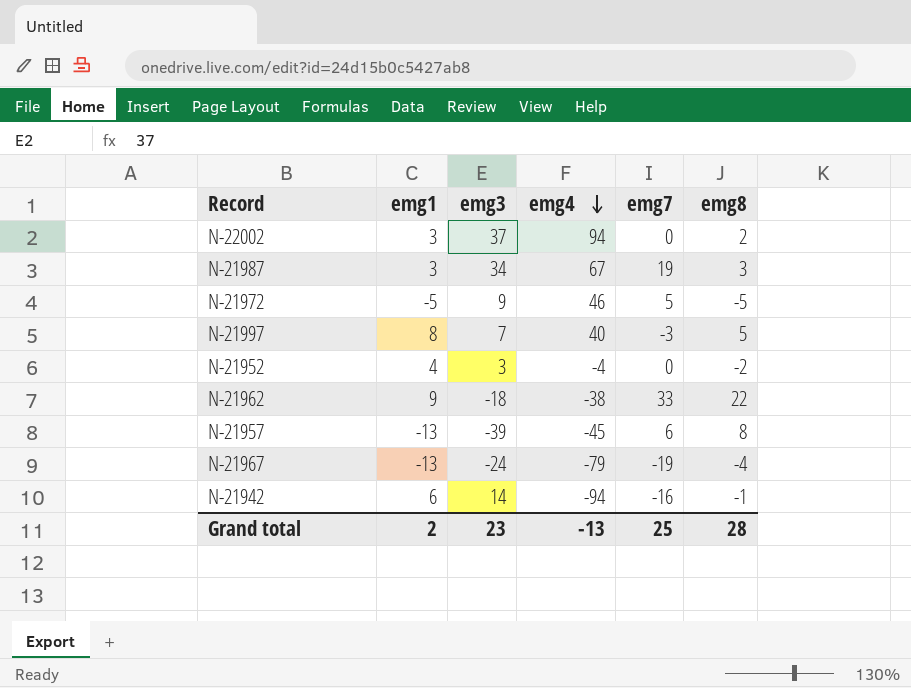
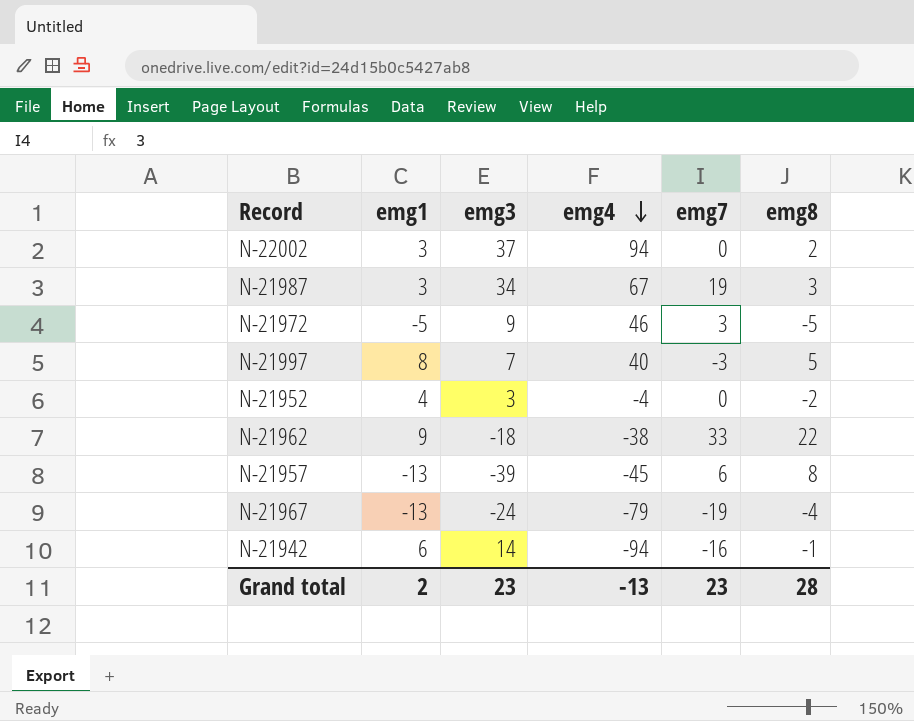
N-21972 | emg7: 5 -> 3
Grand total | emg7: 25 -> 23

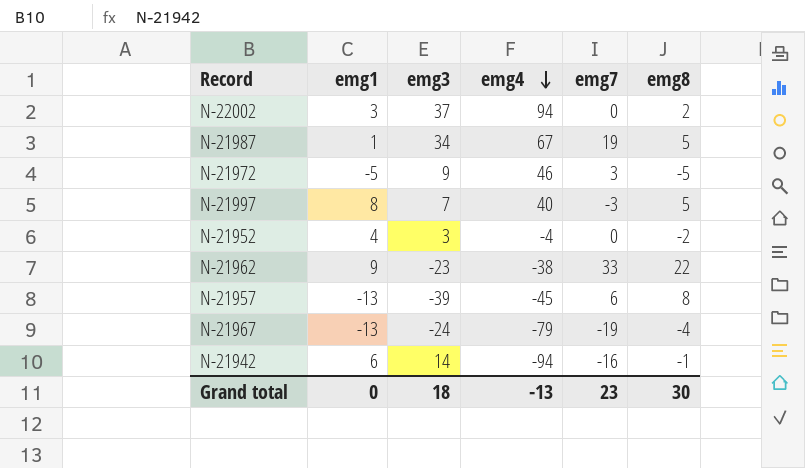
N-21987 | emg1: 3 -> 1
N-21987 | emg8: 3 -> 5
N-21962 | emg3: -18 -> -23
Grand total | emg1: 2 -> 0
Grand total | emg3: 23 -> 18
Grand total | emg8: 28 -> 30

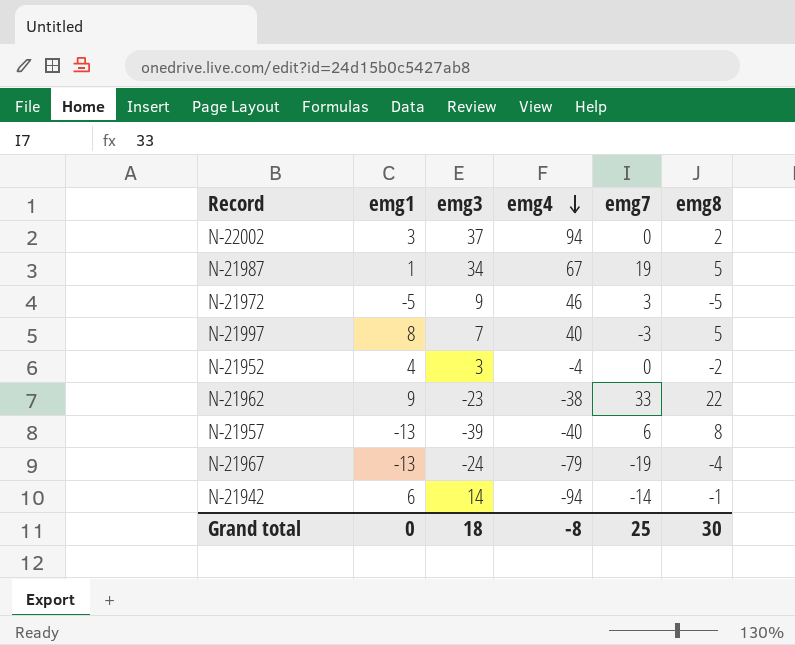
N-21957 | emg4: -45 -> -40
N-21942 | emg7: -16 -> -14
Grand total | emg4: -13 -> -8
Grand total | emg7: 23 -> 25

